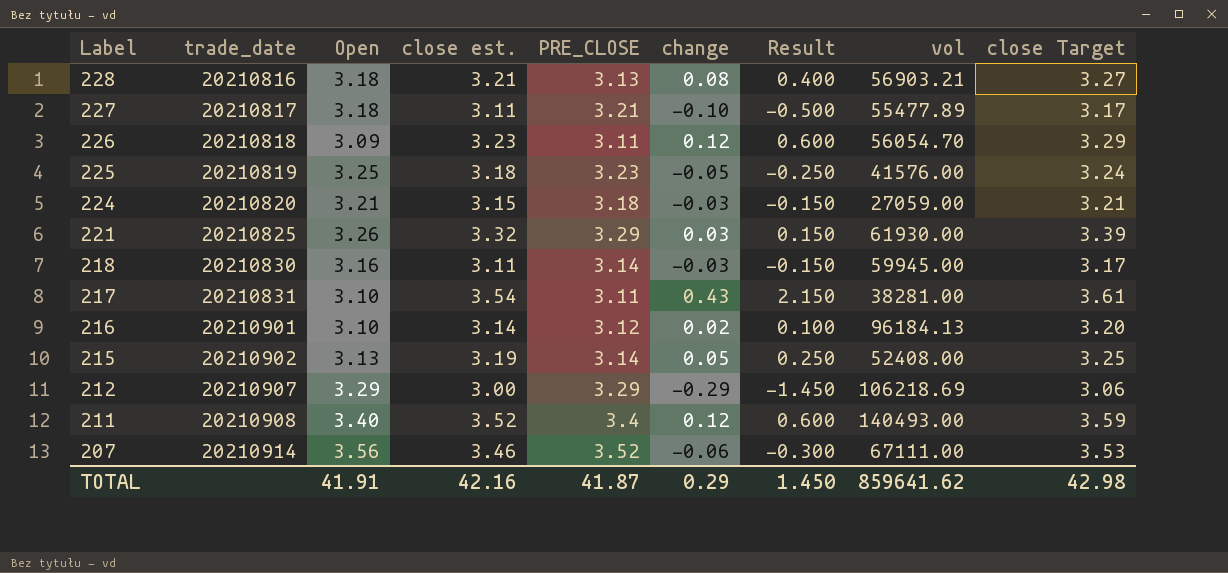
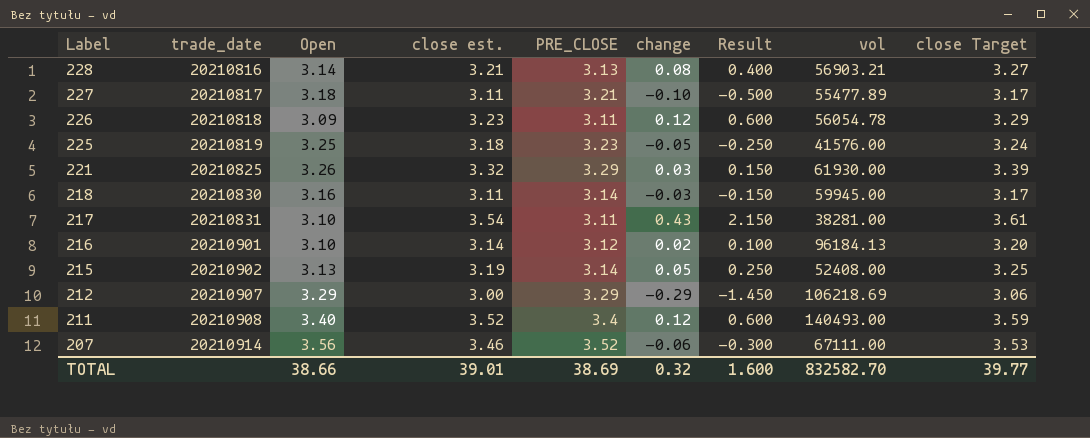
row 224: 20210820 | 3.21 | 3.15 | 3.18 | -0.03 | -0.150 | 27059.00 | 3.21 -> none
228 | Open: 3.18 -> 3.14
226 | vol: 56054.70 -> 56054.78
TOTAL | Open: 41.91 -> 38.66
TOTAL | close est.: 42.16 -> 39.01
TOTAL | PRE_CLOSE: 41.87 -> 38.69
TOTAL | change: 0.29 -> 0.32
TOTAL | Result: 1.450 -> 1.600
TOTAL | vol: 859641.62 -> 832582.70
TOTAL | close Target: 42.98 -> 39.77

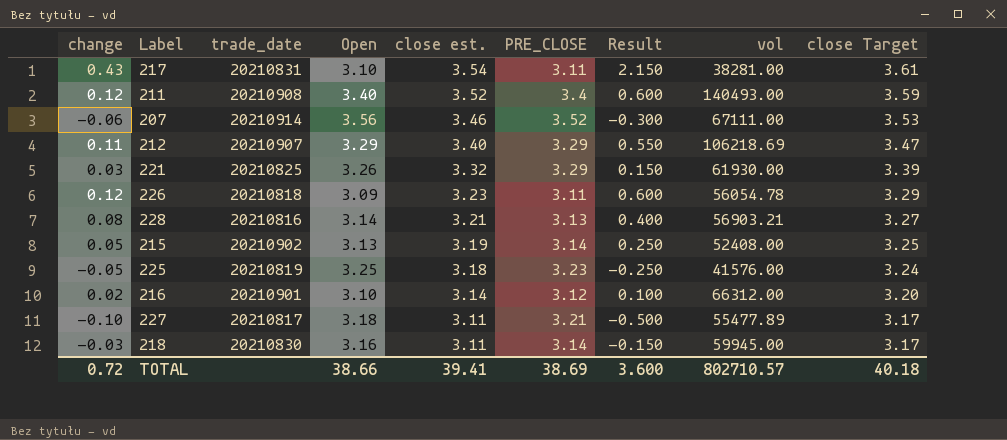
row order: Label descending -> close est. descending
column change | position: 6 -> 1
212 | change: -0.29 -> 0.11
212 | close est.: 3.00 -> 3.40
212 | Result: -1.450 -> 0.550
212 | close Target: 3.06 -> 3.47
216 | vol: 96184.13 -> 66312.00
TOTAL | change: 0.32 -> 0.72
TOTAL | close est.: 39.01 -> 39.41
TOTAL | Result: 1.600 -> 3.600
TOTAL | vol: 832582.70 -> 802710.57
TOTAL | close Target: 39.77 -> 40.18

